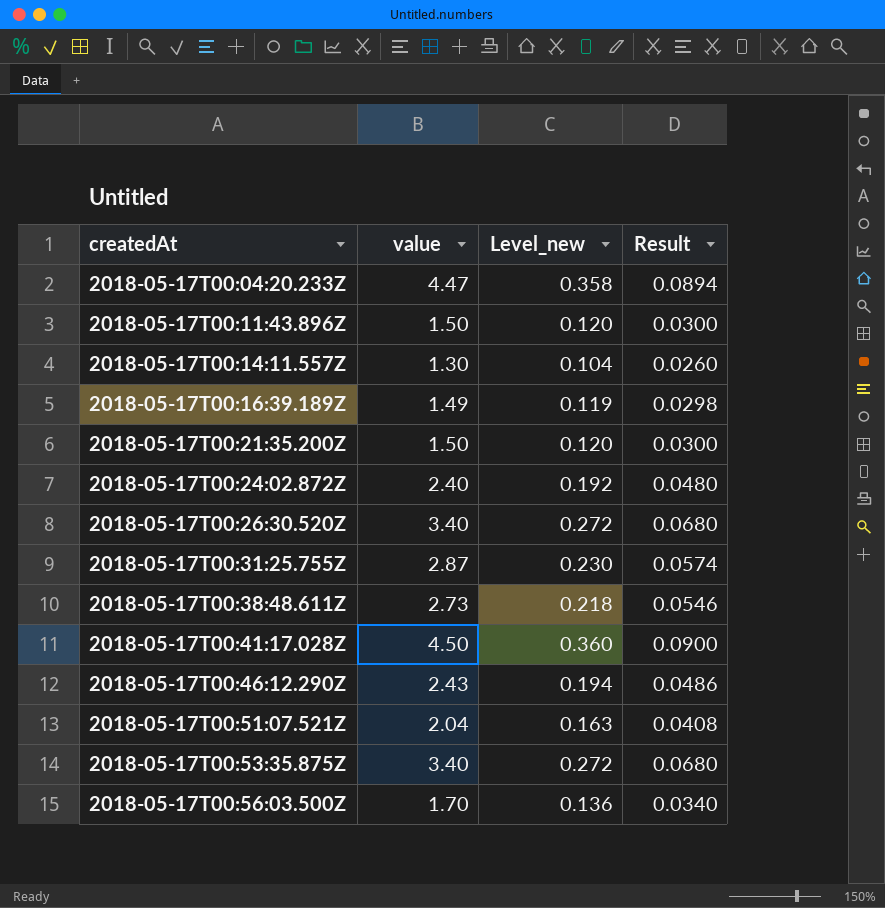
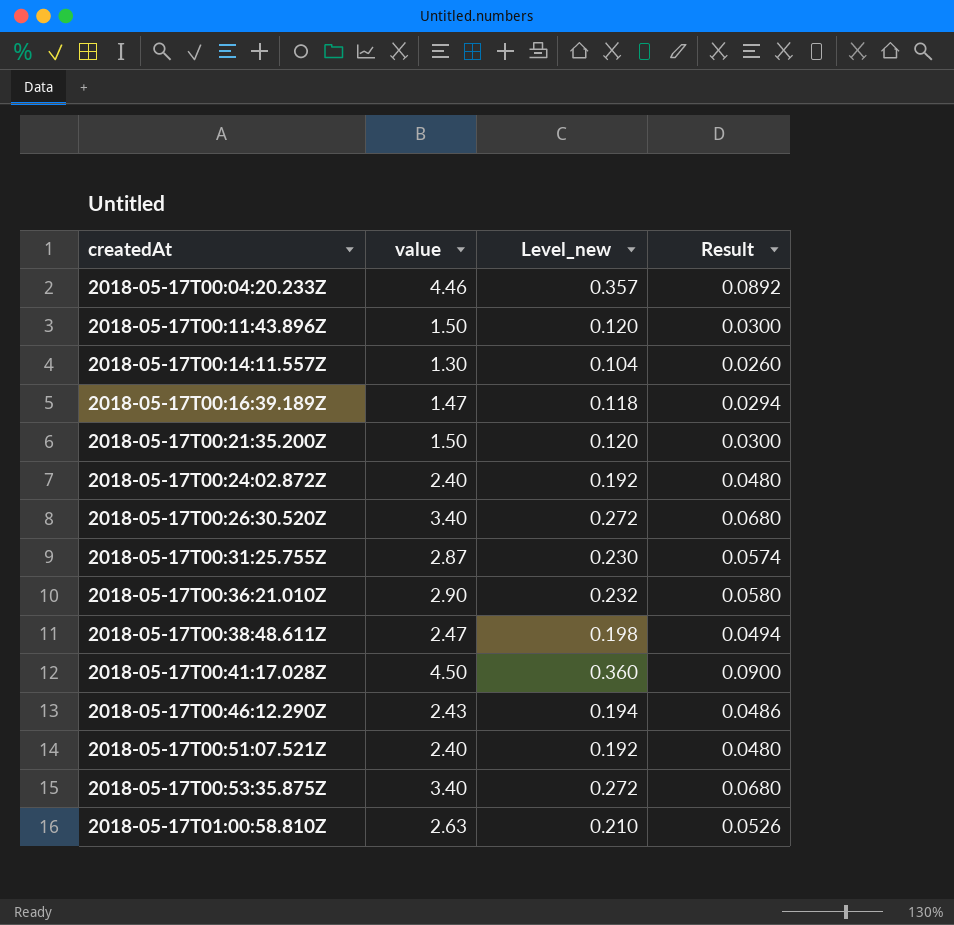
row 2018-05-17T00:56:03.500Z: 1.70 | 0.136 | 0.0340 -> none
2018-05-17T00:04:20.233Z | value: 4.47 -> 4.46
2018-05-17T00:04:20.233Z | Level_new: 0.358 -> 0.357
2018-05-17T00:04:20.233Z | Result: 0.0894 -> 0.0892
2018-05-17T00:16:39.189Z | value: 1.49 -> 1.47
2018-05-17T00:16:39.189Z | Level_new: 0.119 -> 0.118
2018-05-17T00:16:39.189Z | Result: 0.0298 -> 0.0294
row 2018-05-17T00:36:21.010Z: none -> 2.90 | 0.232 | 0.0580
2018-05-17T00:38:48.611Z | value: 2.73 -> 2.47
2018-05-17T00:38:48.611Z | Level_new: 0.218 -> 0.198
2018-05-17T00:38:48.611Z | Result: 0.0546 -> 0.0494
2018-05-17T00:51:07.521Z | value: 2.04 -> 2.40
2018-05-17T00:51:07.521Z | Level_new: 0.163 -> 0.192
2018-05-17T00:51:07.521Z | Result: 0.0408 -> 0.0480
row 2018-05-17T01:00:58.810Z: none -> 2.63 | 0.210 | 0.0526

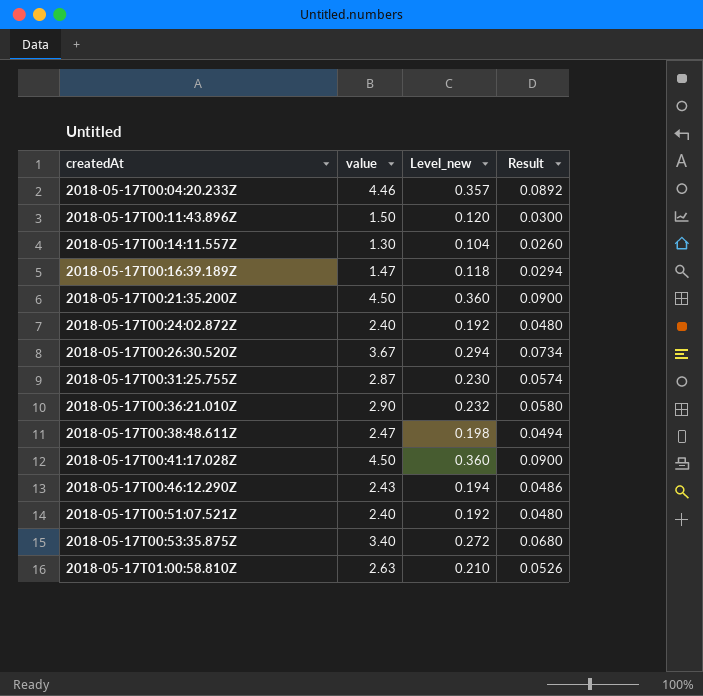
2018-05-17T00:21:35.200Z | value: 1.50 -> 4.50
2018-05-17T00:21:35.200Z | Level_new: 0.120 -> 0.360
2018-05-17T00:21:35.200Z | Result: 0.0300 -> 0.0900
2018-05-17T00:26:30.520Z | value: 3.40 -> 3.67
2018-05-17T00:26:30.520Z | Level_new: 0.272 -> 0.294
2018-05-17T00:26:30.520Z | Result: 0.0680 -> 0.0734

